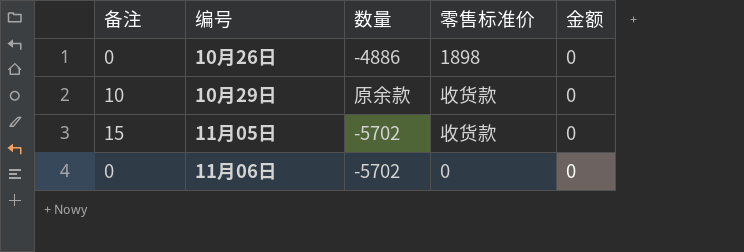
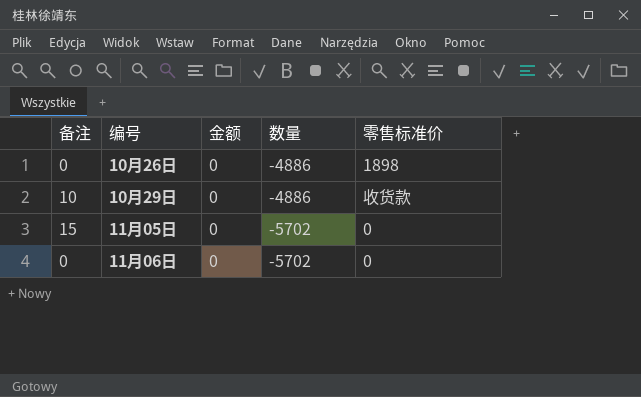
column 金额 | position: 5 -> 3
10月29日 | 数量: 原余款 -> -4886
11月05日 | 零售标准价: 收货款 -> 0

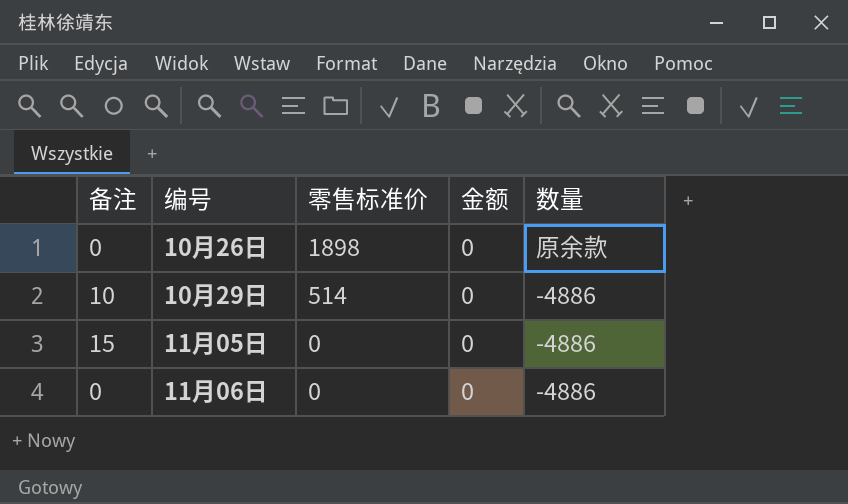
column 零售标准价 | position: 5 -> 3
10月26日 | 数量: -4886 -> 原余款
10月29日 | 零售标准价: 收货款 -> 514
11月05日 | 数量: -5702 -> -4886
11月06日 | 数量: -5702 -> -4886

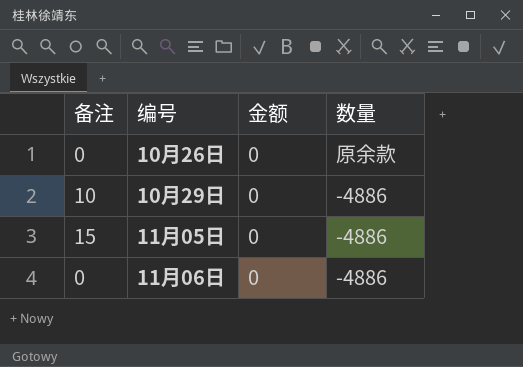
column 零售标准价 | position: 3 -> none

